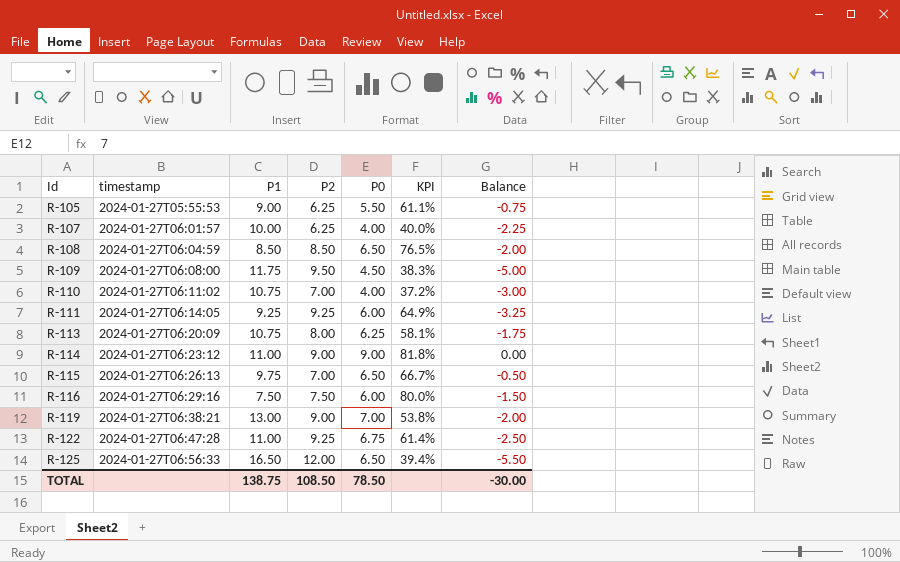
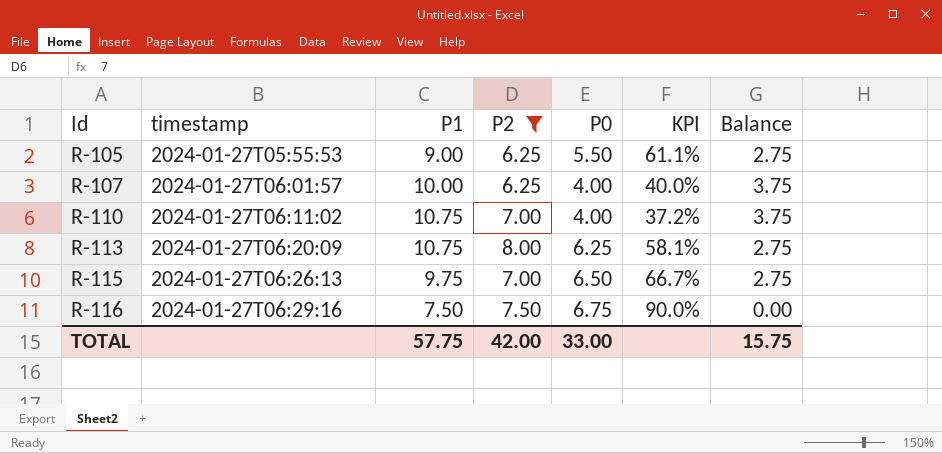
filter: none -> P2 <= 8.00
column Balance | formula: [P0] - [P2] -> [P1] - [P2]
R-116 | P0: 6.00 -> 6.75
R-116 | KPI: 80.0% -> 90.0%
TOTAL | P1: 138.75 -> 57.75
TOTAL | P2: 108.50 -> 42.00
TOTAL | P0: 78.50 -> 33.00
TOTAL | Balance: -30.00 -> 15.75

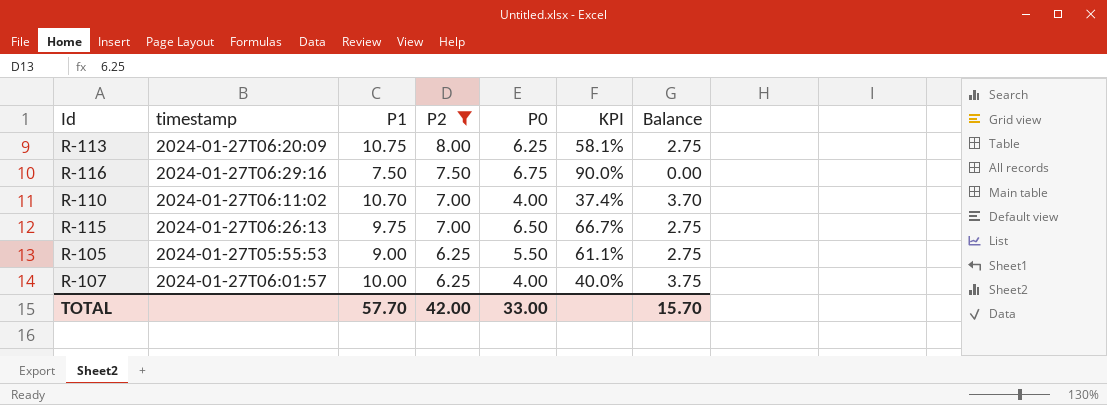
row order: Id ascending -> P2 descending
R-110 | P1: 10.75 -> 10.70
R-110 | KPI: 37.2% -> 37.4%
R-110 | Balance: 3.75 -> 3.70
TOTAL | P1: 57.75 -> 57.70
TOTAL | Balance: 15.75 -> 15.70

